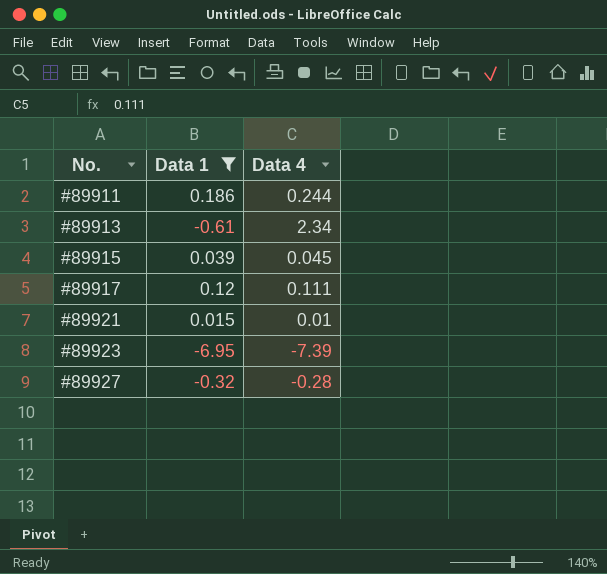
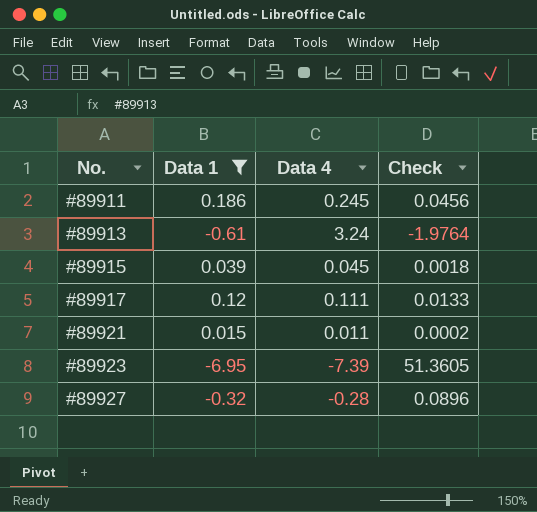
column Check | formula: none -> [Data 1] * [Data 4]
#89911 | Data 4: 0.244 -> 0.245
#89913 | Data 4: 2.34 -> 3.24
#89921 | Data 4: 0.01 -> 0.011

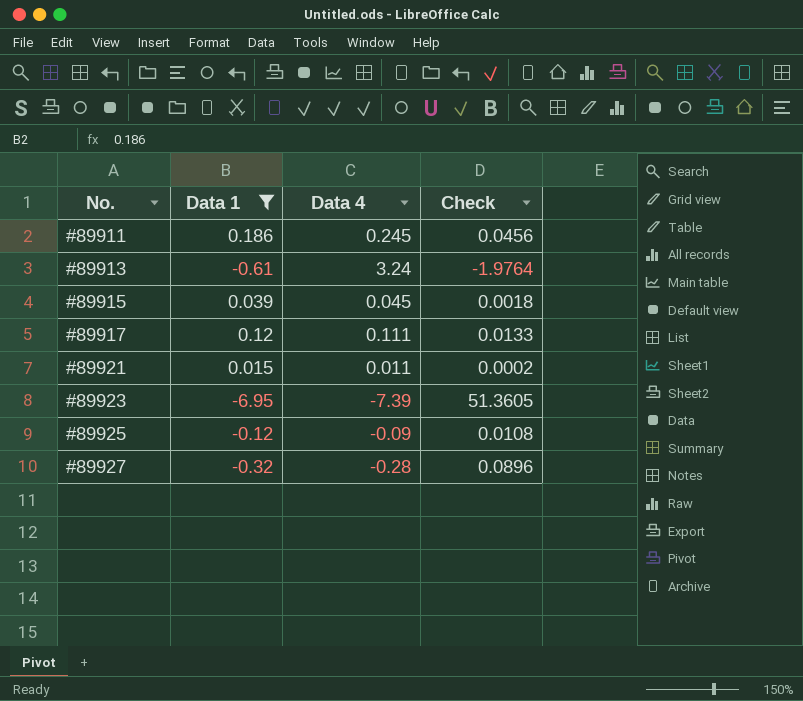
row #89925: none -> -0.12 | -0.09 | 0.0108

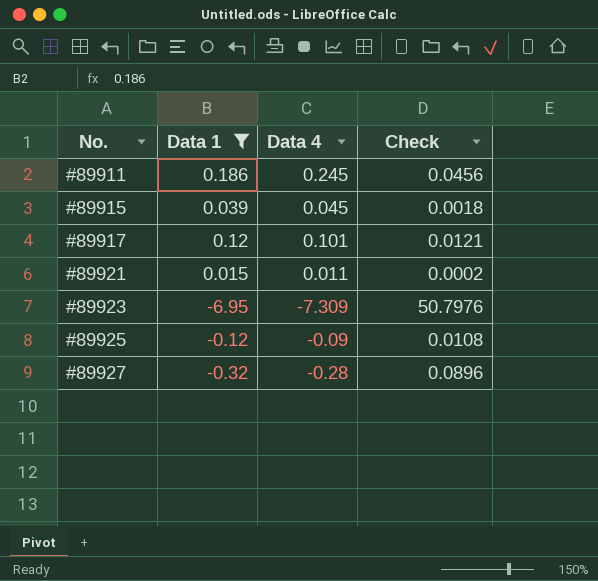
row #89913: -0.61 | 3.24 | -1.9764 -> none
#89917 | Data 4: 0.111 -> 0.101
#89917 | Check: 0.0133 -> 0.0121
#89923 | Data 4: -7.39 -> -7.309
#89923 | Check: 51.3605 -> 50.7976

